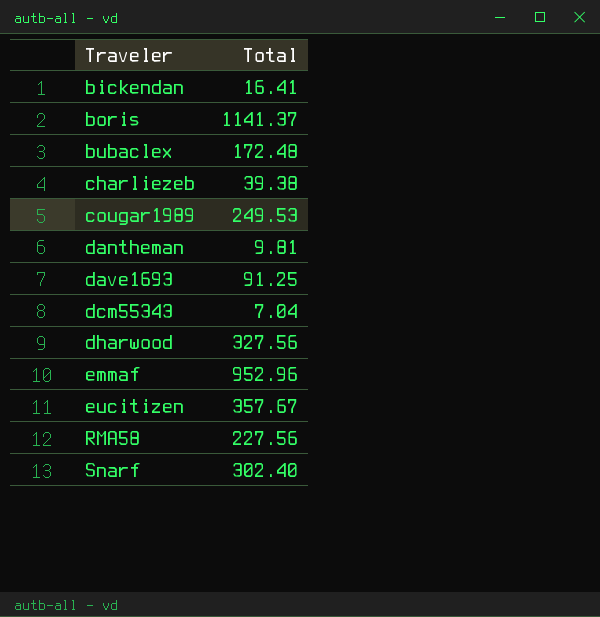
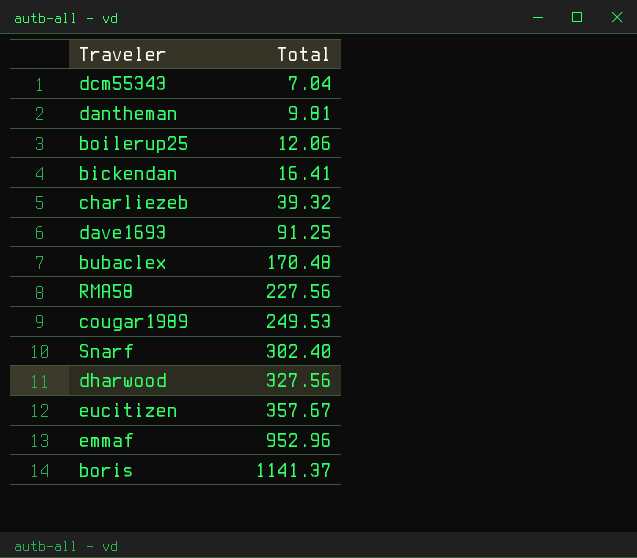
row order: Traveler ascending -> Total ascending
row boilerup25: none -> 12.06
charliezeb | Total: 39.38 -> 39.32
bubaclex | Total: 172.48 -> 170.48

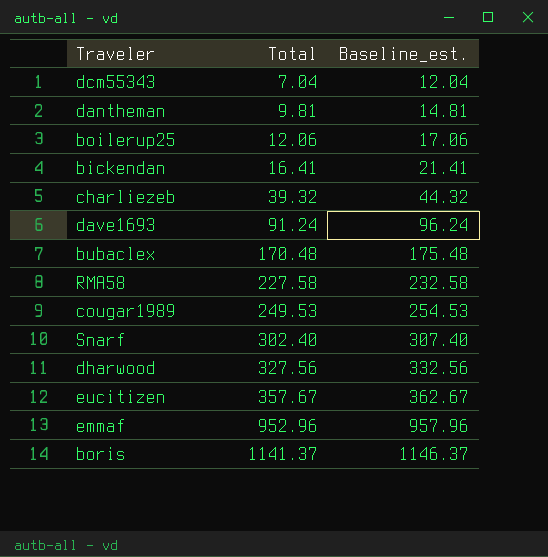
column Baseline_est. | formula: none -> [Total] + 5
dave1693 | Total: 91.25 -> 91.24
RMA58 | Total: 227.56 -> 227.58

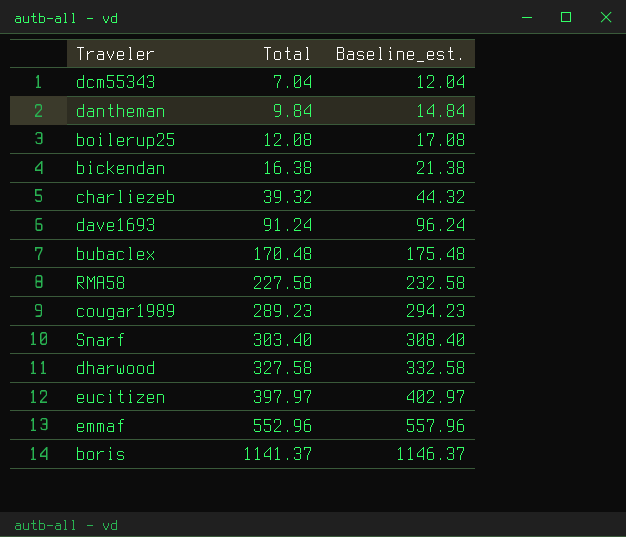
dantheman | Total: 9.81 -> 9.84
dantheman | Baseline_est.: 14.81 -> 14.84
boilerup25 | Total: 12.06 -> 12.08
boilerup25 | Baseline_est.: 17.06 -> 17.08
bickendan | Total: 16.41 -> 16.38
bickendan | Baseline_est.: 21.41 -> 21.38
cougar1989 | Total: 249.53 -> 289.23
cougar1989 | Baseline_est.: 254.53 -> 294.23
Snarf | Total: 302.40 -> 303.40
Snarf | Baseline_est.: 307.40 -> 308.40
dharwood | Total: 327.56 -> 327.58
dharwood | Baseline_est.: 332.56 -> 332.58
eucitizen | Total: 357.67 -> 397.97
eucitizen | Baseline_est.: 362.67 -> 402.97
emmaf | Total: 952.96 -> 552.96
emmaf | Baseline_est.: 957.96 -> 557.96

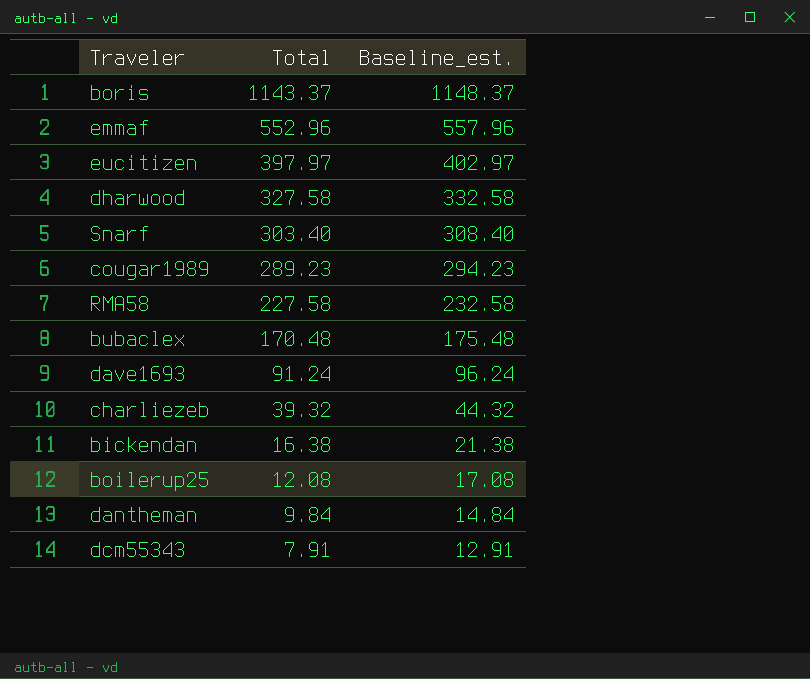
row order: Total ascending -> Total descending
boris | Total: 1141.37 -> 1143.37
boris | Baseline_est.: 1146.37 -> 1148.37
dcm55343 | Total: 7.04 -> 7.91
dcm55343 | Baseline_est.: 12.04 -> 12.91

